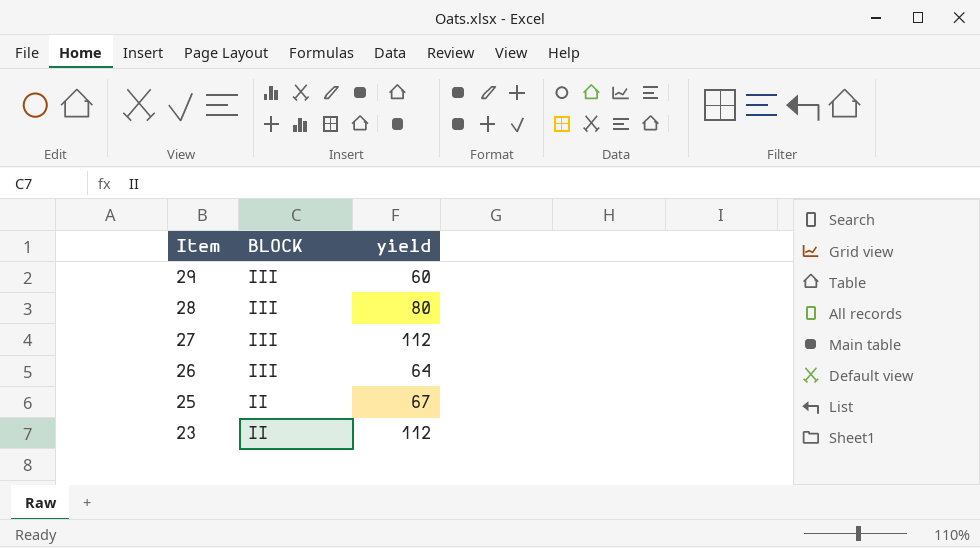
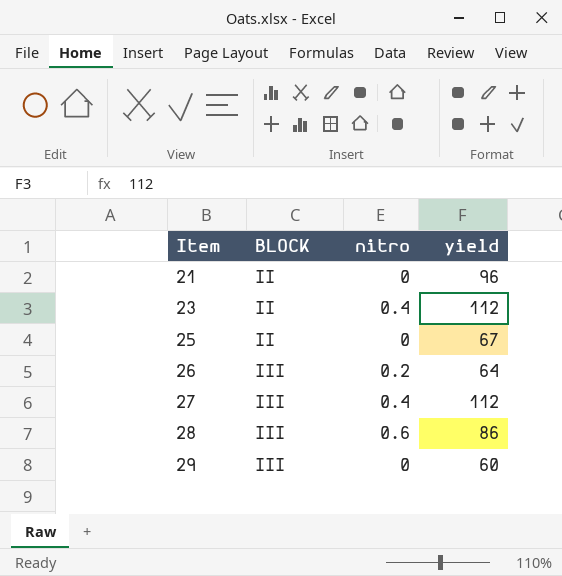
row order: Item descending -> Item ascending
column nitro | position: none -> 3
row 21: none -> II | 0 | 96
28 | yield: 80 -> 86

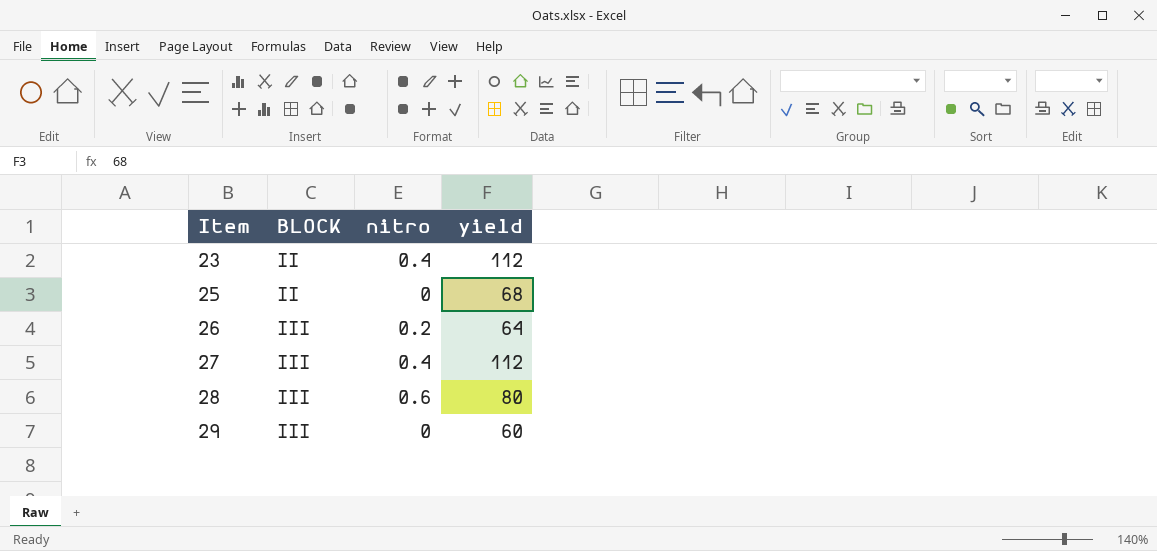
row 21: II | 0 | 96 -> none
25 | yield: 67 -> 68
28 | yield: 86 -> 80

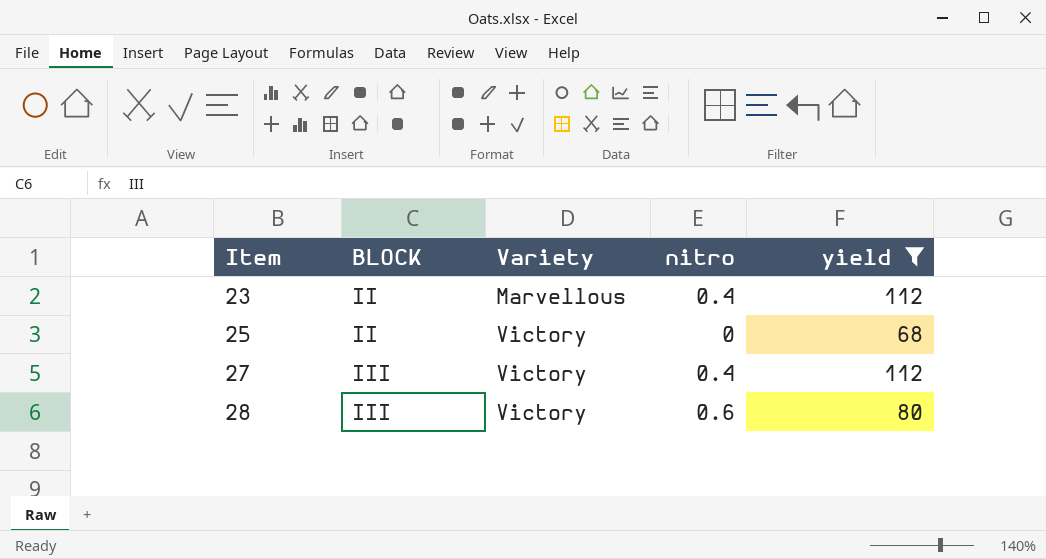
filter: none -> yield >= 68
column Variety | position: none -> 3

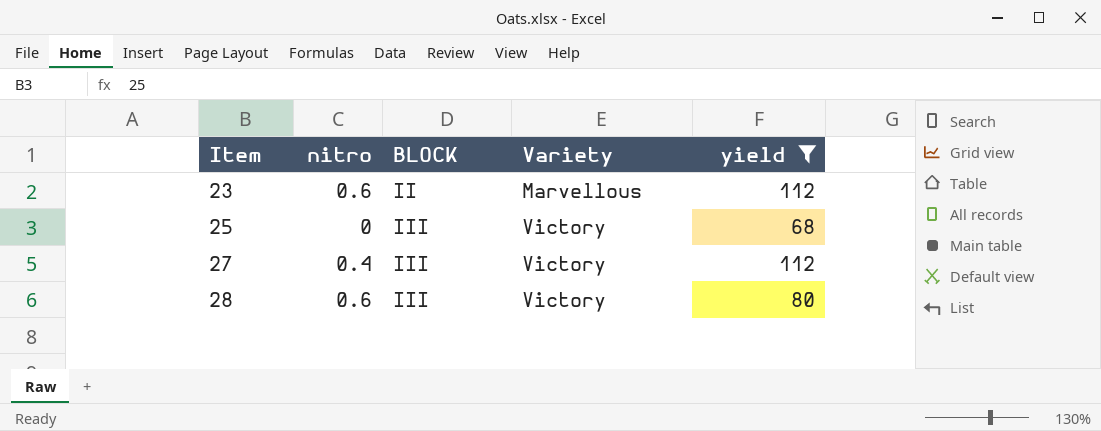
column nitro | position: 4 -> 2
23 | nitro: 0.4 -> 0.6
25 | BLOCK: II -> III

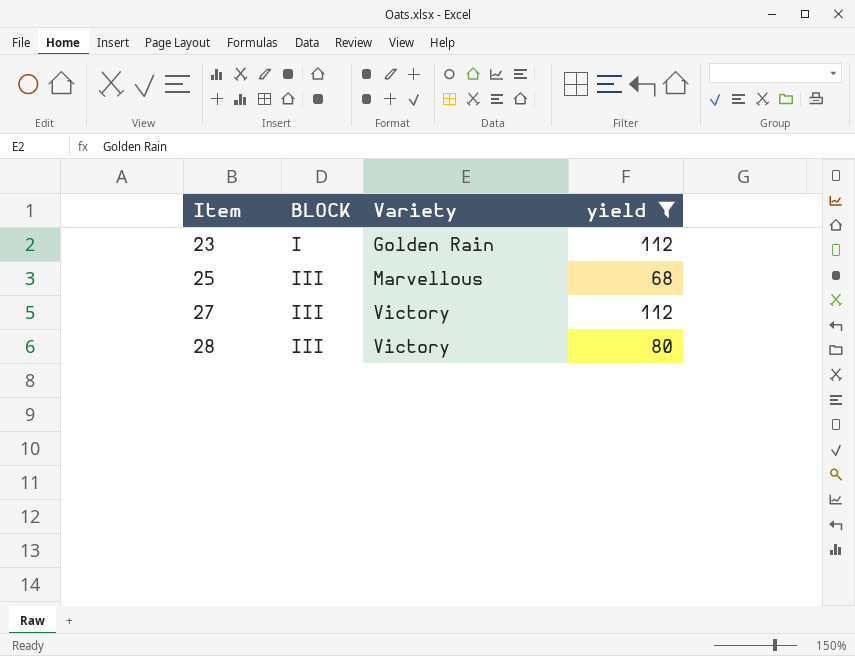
column nitro | position: 2 -> none
23 | BLOCK: II -> I
23 | Variety: Marvellous -> Golden Rain
25 | Variety: Victory -> Marvellous

